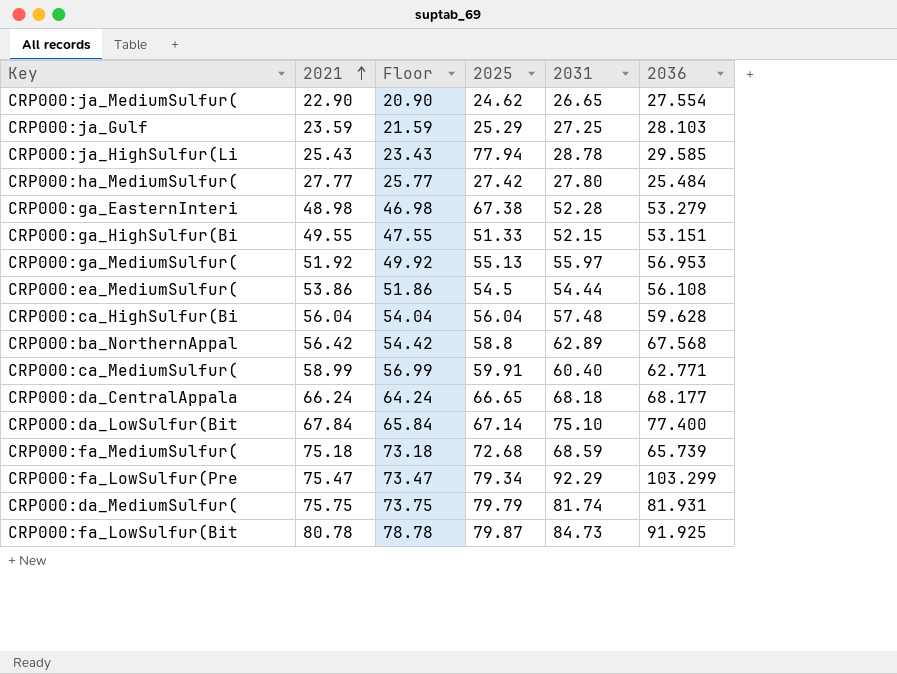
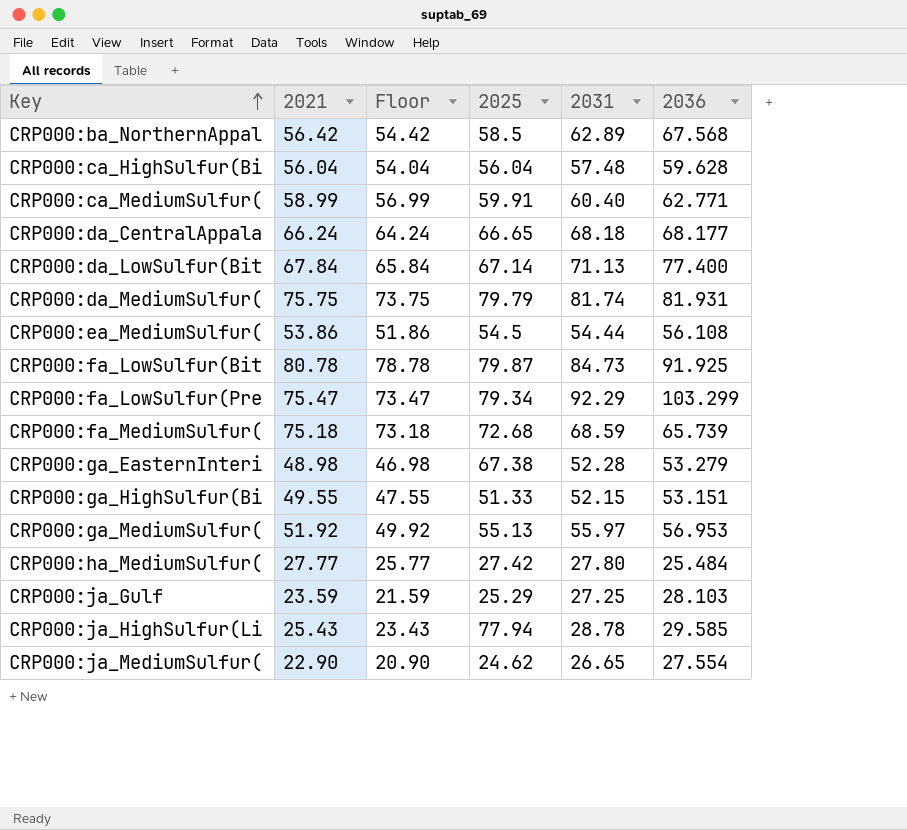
row order: 2021 ascending -> Key ascending
CRP000:ba_NorthernAppal | 2025: 58.8 -> 58.5
CRP000:da_LowSulfur(Bit | 2031: 75.10 -> 71.13

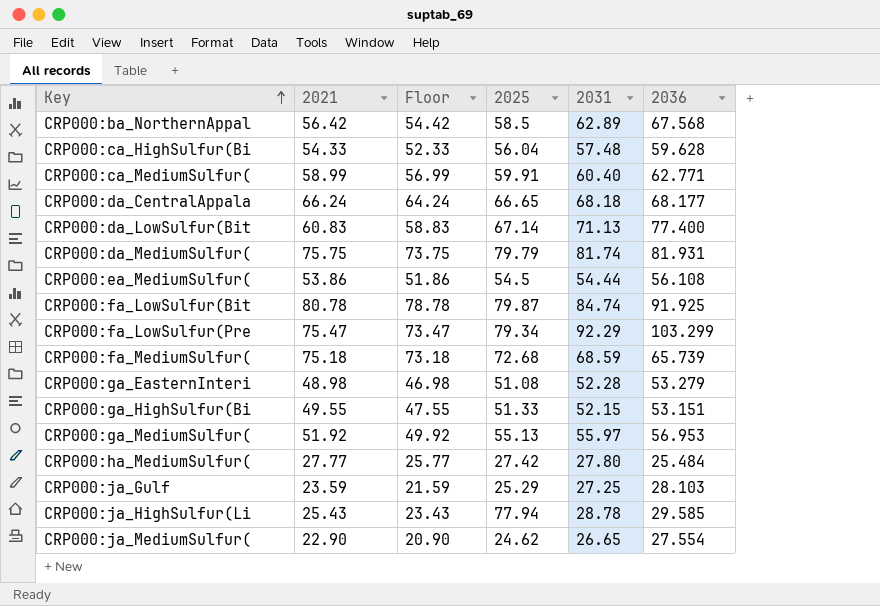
CRP000:ca_HighSulfur(Bi | 2021: 56.04 -> 54.33
CRP000:ca_HighSulfur(Bi | Floor: 54.04 -> 52.33
CRP000:da_LowSulfur(Bit | 2021: 67.84 -> 60.83
CRP000:da_LowSulfur(Bit | Floor: 65.84 -> 58.83
CRP000:fa_LowSulfur(Bit | 2031: 84.73 -> 84.74
CRP000:ga_EasternInteri | 2025: 67.38 -> 51.08

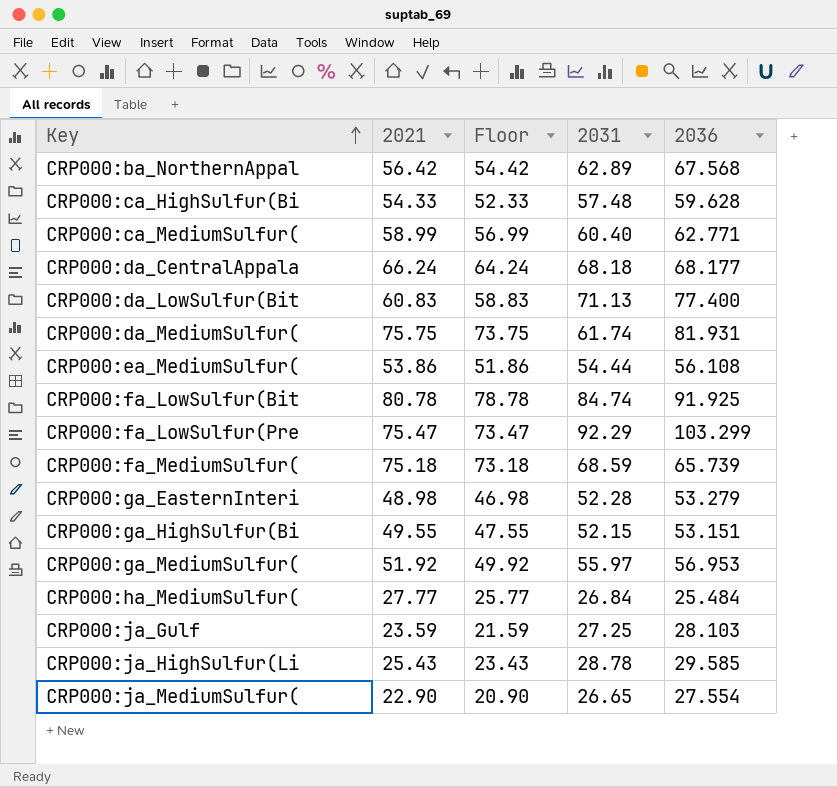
column 2025 | position: 4 -> none
CRP000:da_MediumSulfur( | 2031: 81.74 -> 61.74
CRP000:ha_MediumSulfur( | 2031: 27.80 -> 26.84

